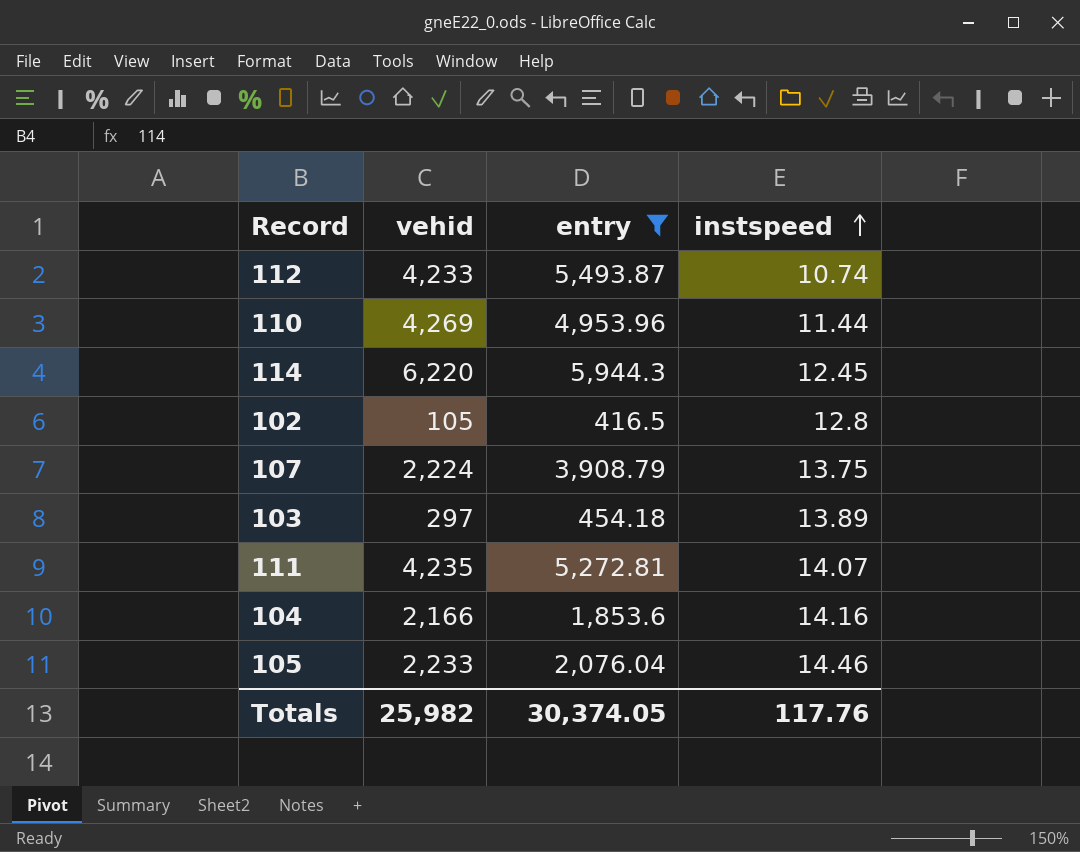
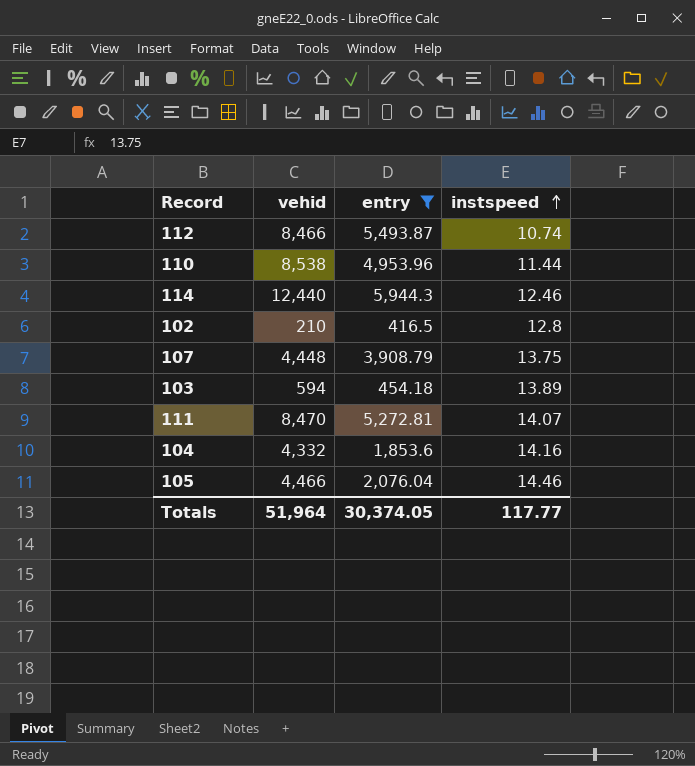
112 | vehid: 4,233 -> 8,466
110 | vehid: 4,269 -> 8,538
114 | vehid: 6,220 -> 12,440
114 | instspeed: 12.45 -> 12.46
102 | vehid: 105 -> 210
107 | vehid: 2,224 -> 4,448
103 | vehid: 297 -> 594
111 | vehid: 4,235 -> 8,470
104 | vehid: 2,166 -> 4,332
105 | vehid: 2,233 -> 4,466
Totals | vehid: 25,982 -> 51,964
Totals | instspeed: 117.76 -> 117.77

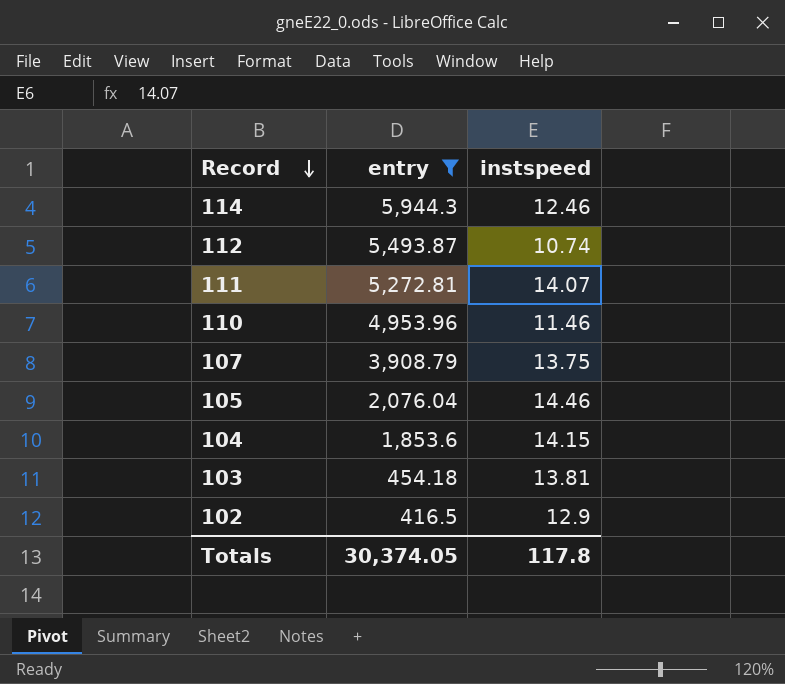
row order: instspeed ascending -> Record descending
column vehid | position: 2 -> none
110 | instspeed: 11.44 -> 11.46
104 | instspeed: 14.16 -> 14.15
103 | instspeed: 13.89 -> 13.81
102 | instspeed: 12.8 -> 12.9
Totals | instspeed: 117.77 -> 117.8

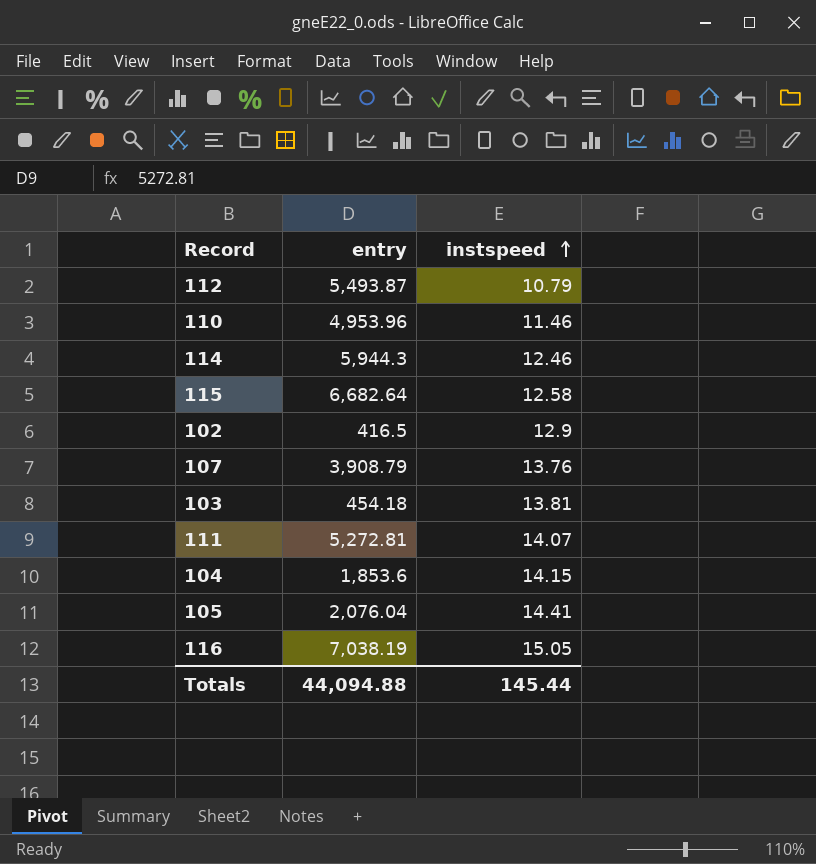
filter: entry <= 5,944.3 -> none
row order: Record descending -> instspeed ascending
112 | instspeed: 10.74 -> 10.79
107 | instspeed: 13.75 -> 13.76
105 | instspeed: 14.46 -> 14.41
Totals | entry: 30,374.05 -> 44,094.88
Totals | instspeed: 117.8 -> 145.44

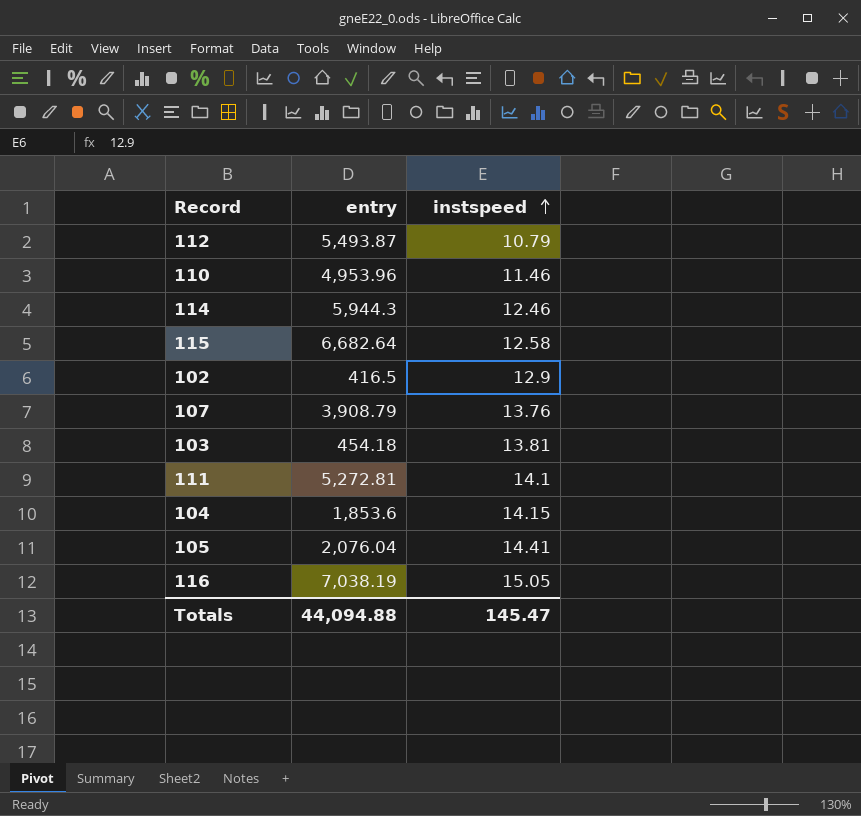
111 | instspeed: 14.07 -> 14.1
Totals | instspeed: 145.44 -> 145.47

